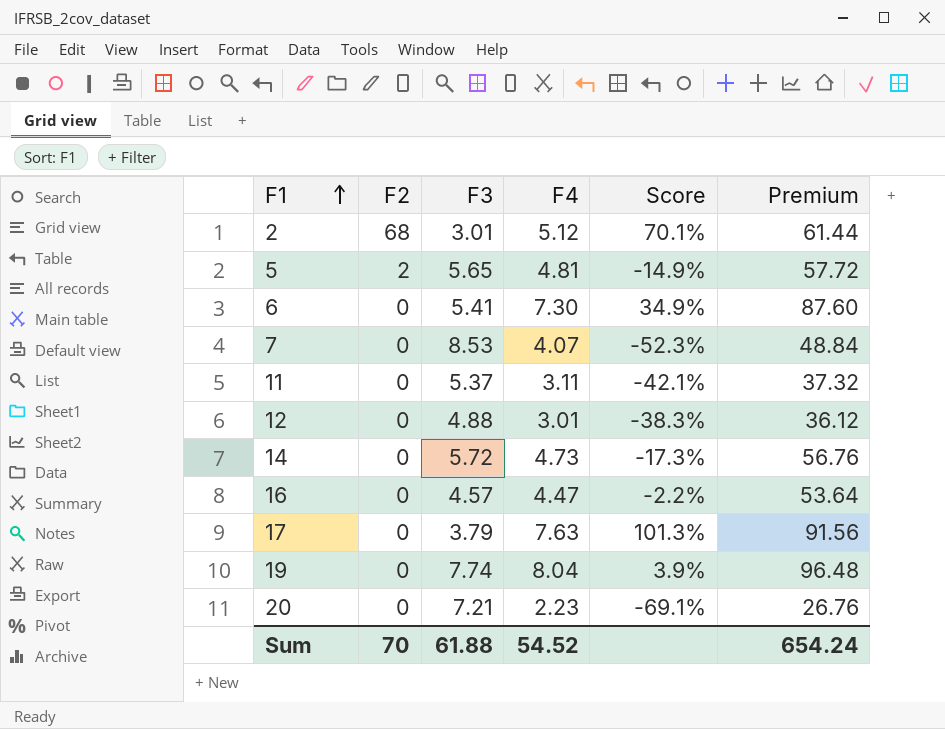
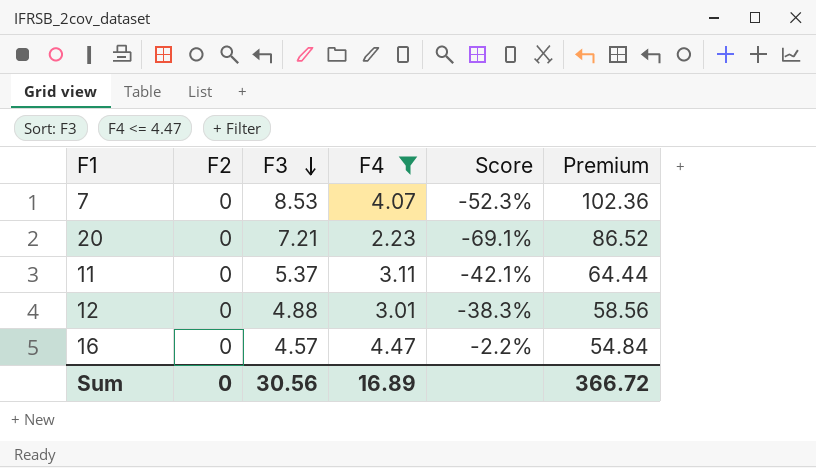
filter: none -> F4 <= 4.47
row order: F1 ascending -> F3 descending
column Premium | formula: [F4] * 12 -> [F3] * 12
Sum | F2: 70 -> 0
Sum | F3: 61.88 -> 30.56
Sum | F4: 54.52 -> 16.89
Sum | Premium: 654.24 -> 366.72

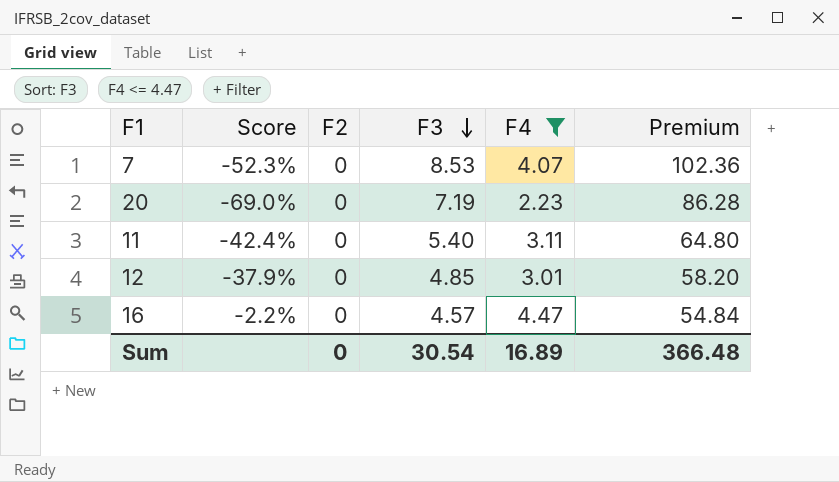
column Score | position: 5 -> 2
20 | Score: -69.1% -> -69.0%
20 | F3: 7.21 -> 7.19
20 | Premium: 86.52 -> 86.28
11 | Score: -42.1% -> -42.4%
11 | F3: 5.37 -> 5.40
11 | Premium: 64.44 -> 64.80
12 | Score: -38.3% -> -37.9%
12 | F3: 4.88 -> 4.85
12 | Premium: 58.56 -> 58.20
Sum | F3: 30.56 -> 30.54
Sum | Premium: 366.72 -> 366.48

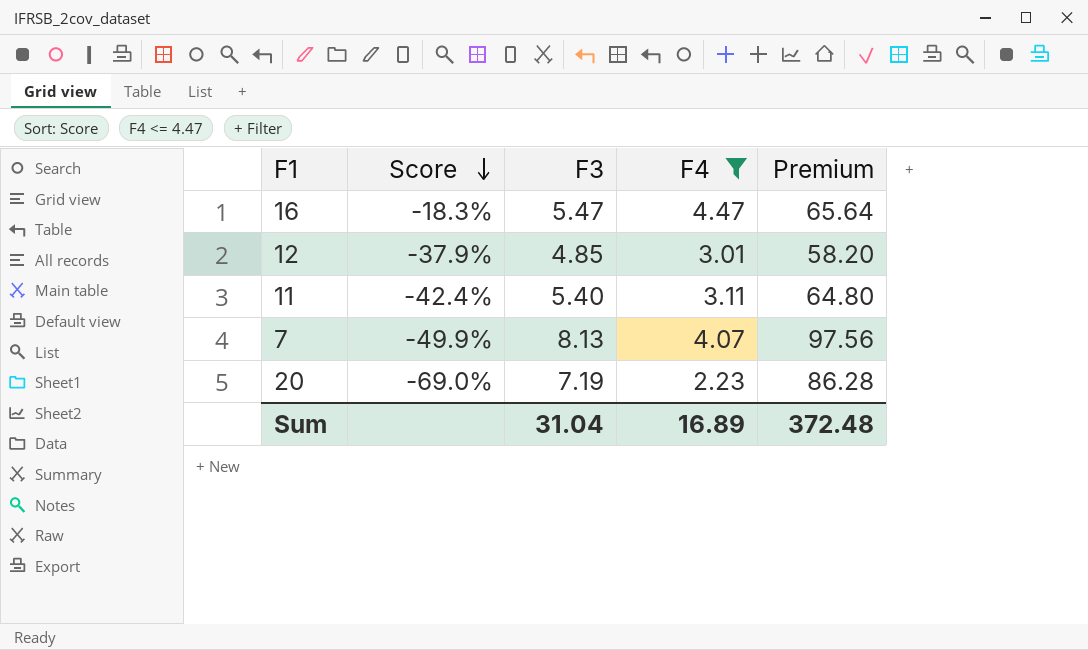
row order: F3 descending -> Score descending
column F2 | position: 3 -> none
16 | Score: -2.2% -> -18.3%
16 | F3: 4.57 -> 5.47
16 | Premium: 54.84 -> 65.64
7 | Score: -52.3% -> -49.9%
7 | F3: 8.53 -> 8.13
7 | Premium: 102.36 -> 97.56
Sum | F3: 30.54 -> 31.04
Sum | Premium: 366.48 -> 372.48

